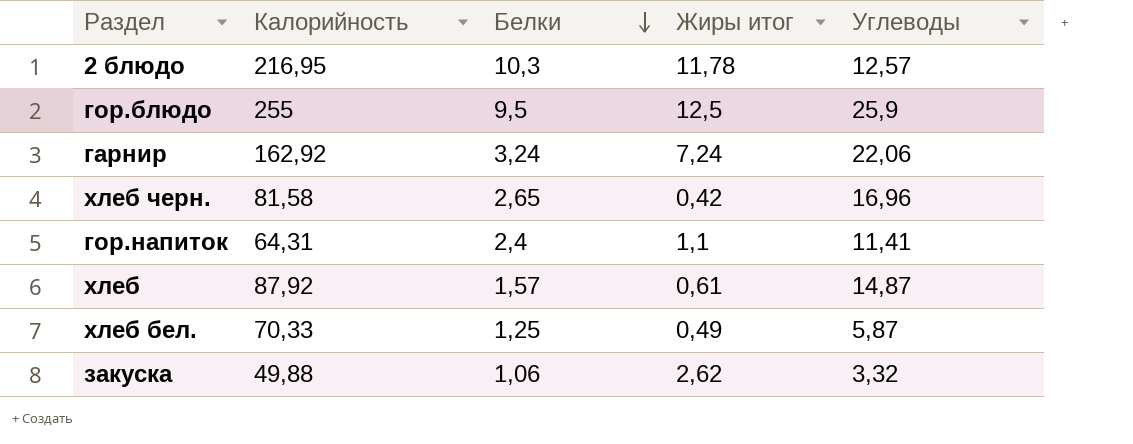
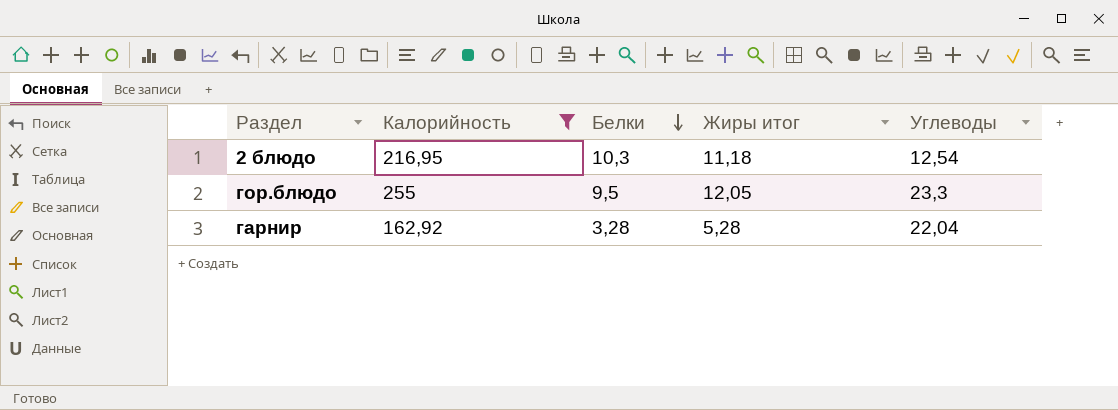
filter: none -> Калорийность >= 162,92
2 блюдо | Жиры итог: 11,78 -> 11,18
2 блюдо | Углеводы: 12,57 -> 12,54
гор.блюдо | Жиры итог: 12,5 -> 12,05
гор.блюдо | Углеводы: 25,9 -> 23,3
гарнир | Белки: 3,24 -> 3,28
гарнир | Жиры итог: 7,24 -> 5,28
гарнир | Углеводы: 22,06 -> 22,04

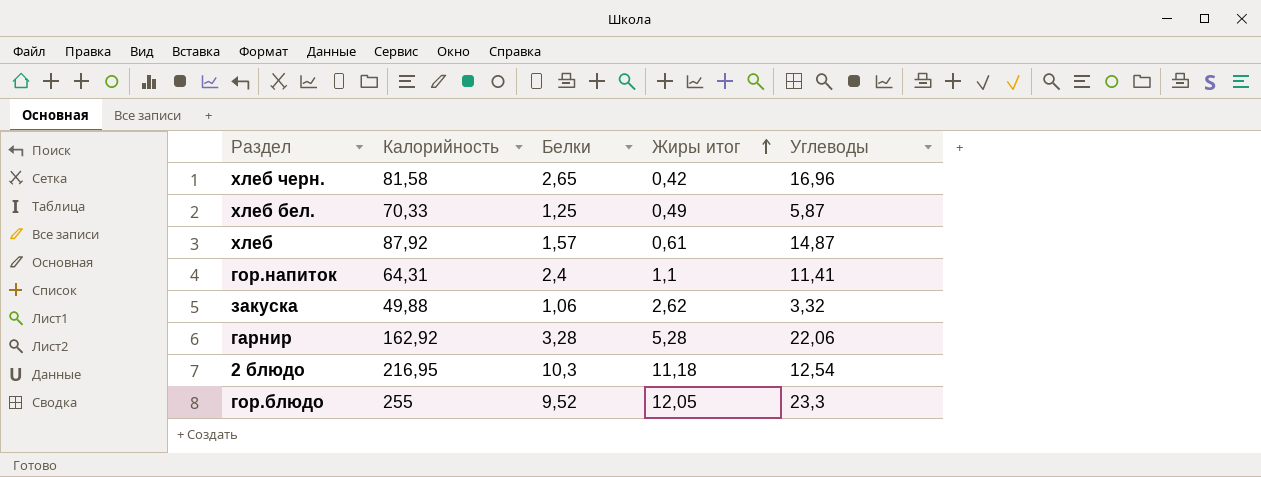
filter: Калорийность >= 162,92 -> none
row order: Белки descending -> Жиры итог ascending
гарнир | Углеводы: 22,04 -> 22,06
гор.блюдо | Белки: 9,5 -> 9,52

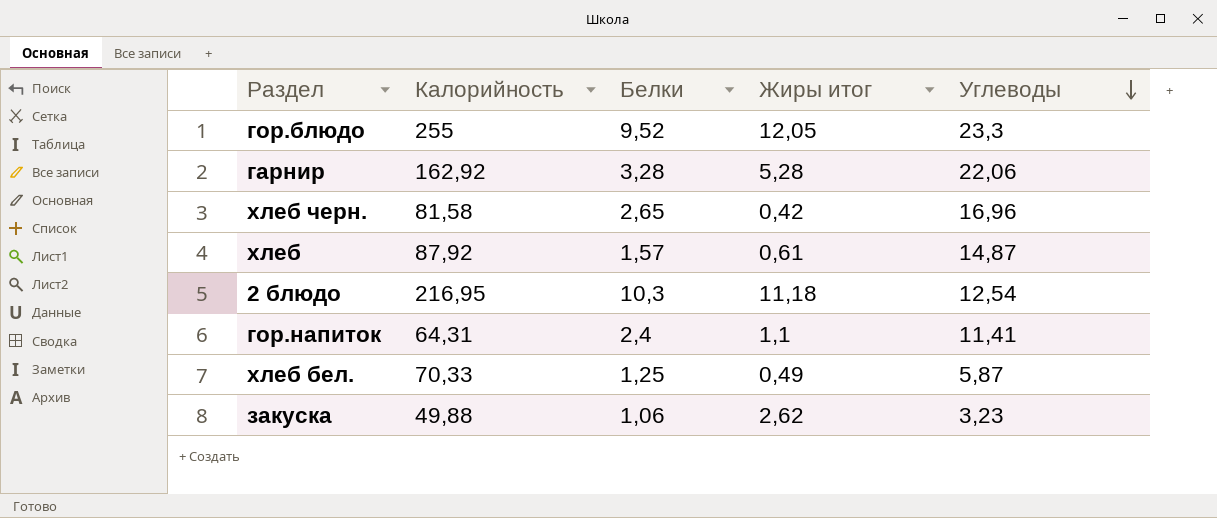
row order: Жиры итог ascending -> Углеводы descending
закуска | Углеводы: 3,32 -> 3,23

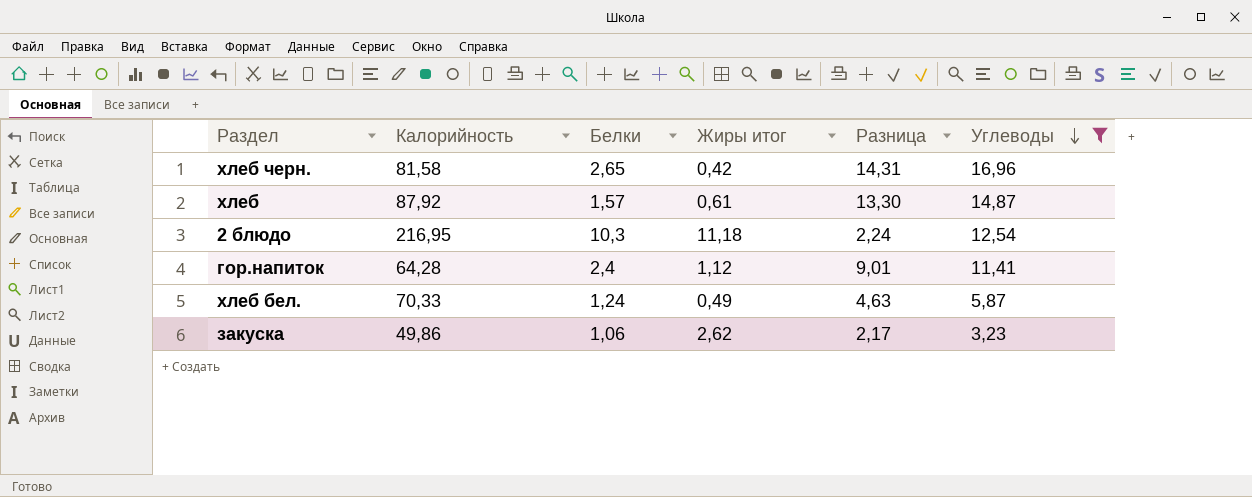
filter: none -> Углеводы <= 16,96
column Разница | formula: none -> [Углеводы] - [Белки]
гор.напиток | Калорийность: 64,31 -> 64,28
гор.напиток | Жиры итог: 1,1 -> 1,12
хлеб бел. | Белки: 1,25 -> 1,24
закуска | Калорийность: 49,88 -> 49,86

